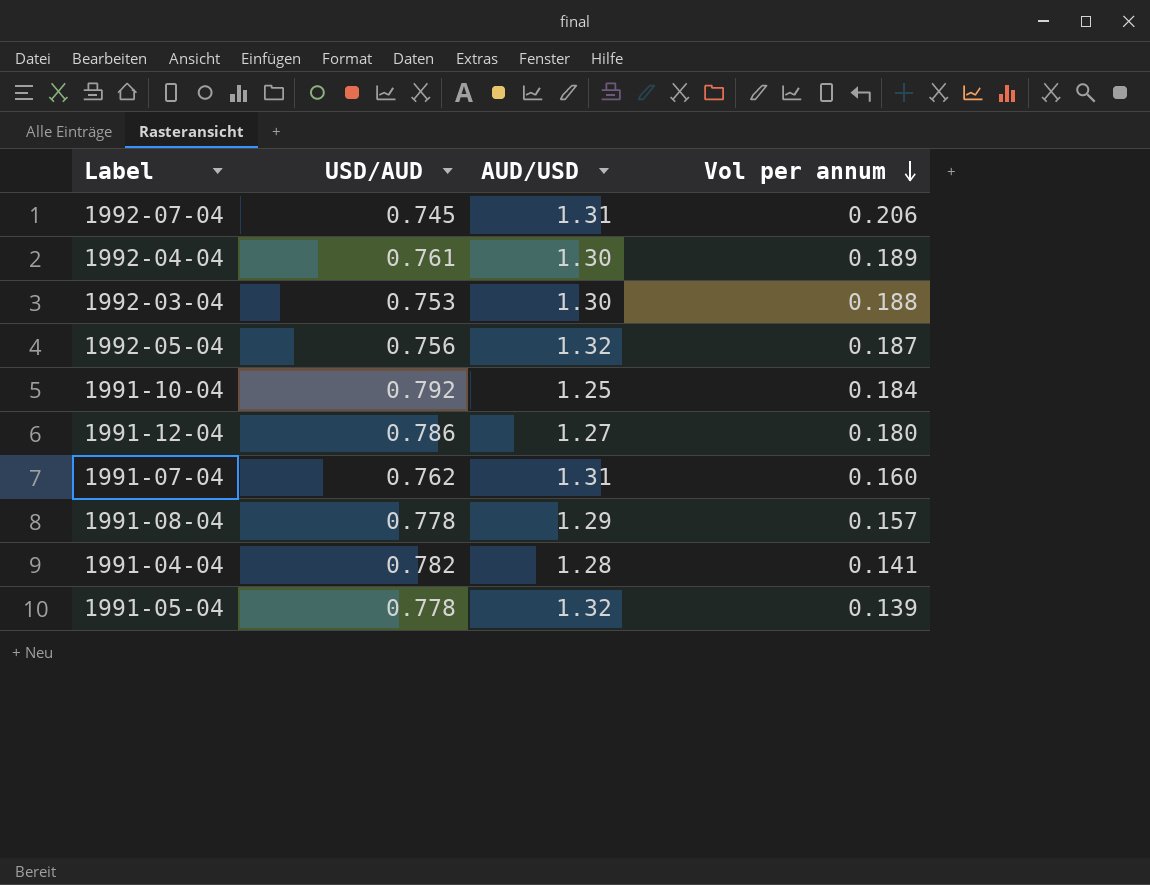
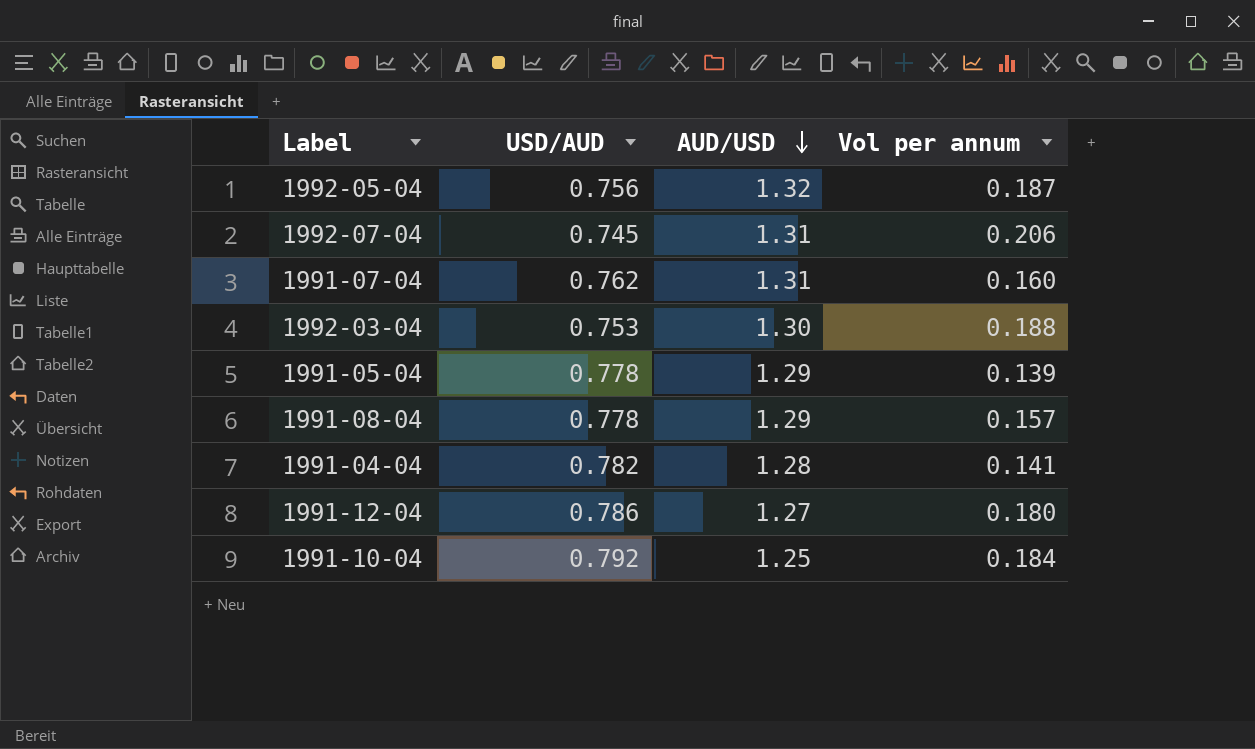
row order: Vol per annum descending -> AUD/USD descending
row 1992-04-04: 0.761 | 1.30 | 0.189 -> none
1991-05-04 | AUD/USD: 1.32 -> 1.29

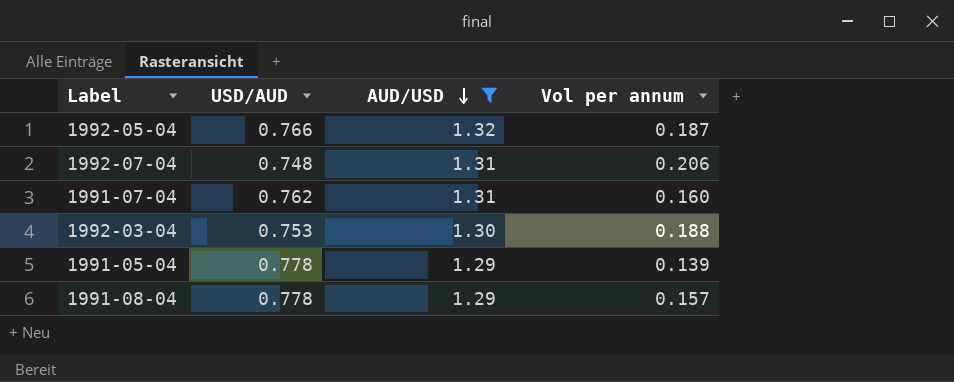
filter: none -> AUD/USD >= 1.29
1992-05-04 | USD/AUD: 0.756 -> 0.766
1992-07-04 | USD/AUD: 0.745 -> 0.748

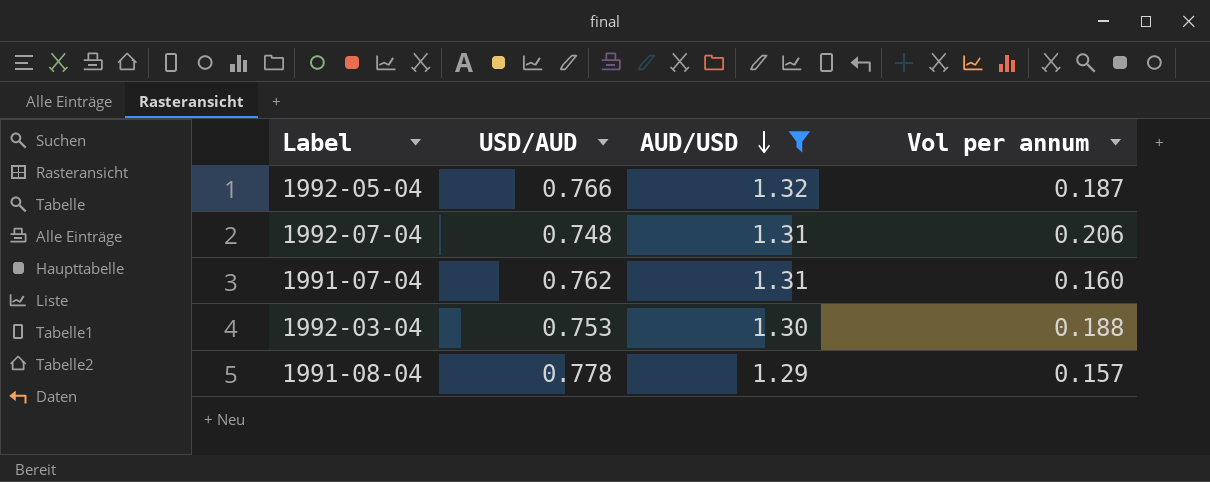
row 1991-05-04: 0.778 | 1.29 | 0.139 -> none

